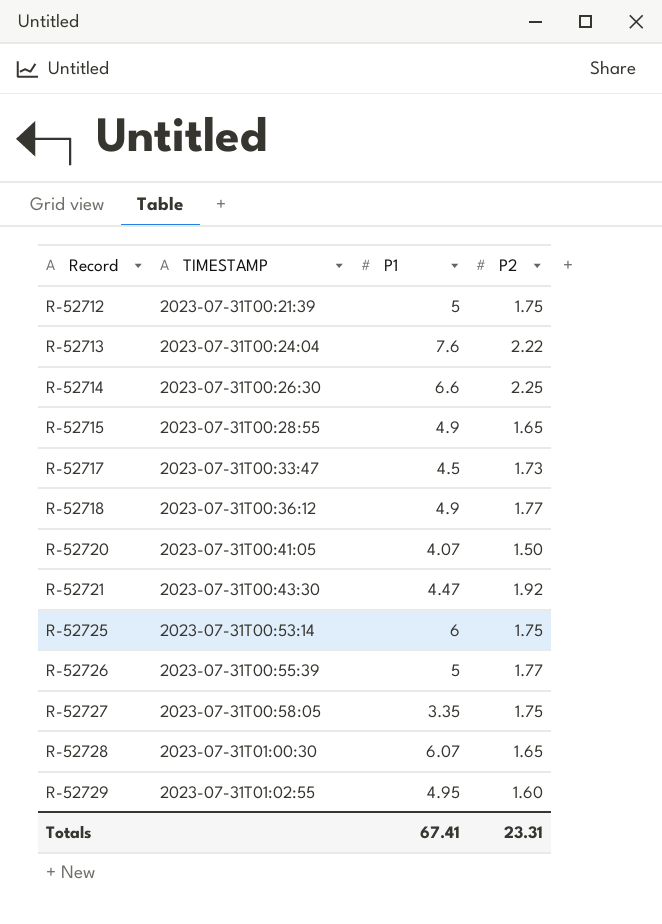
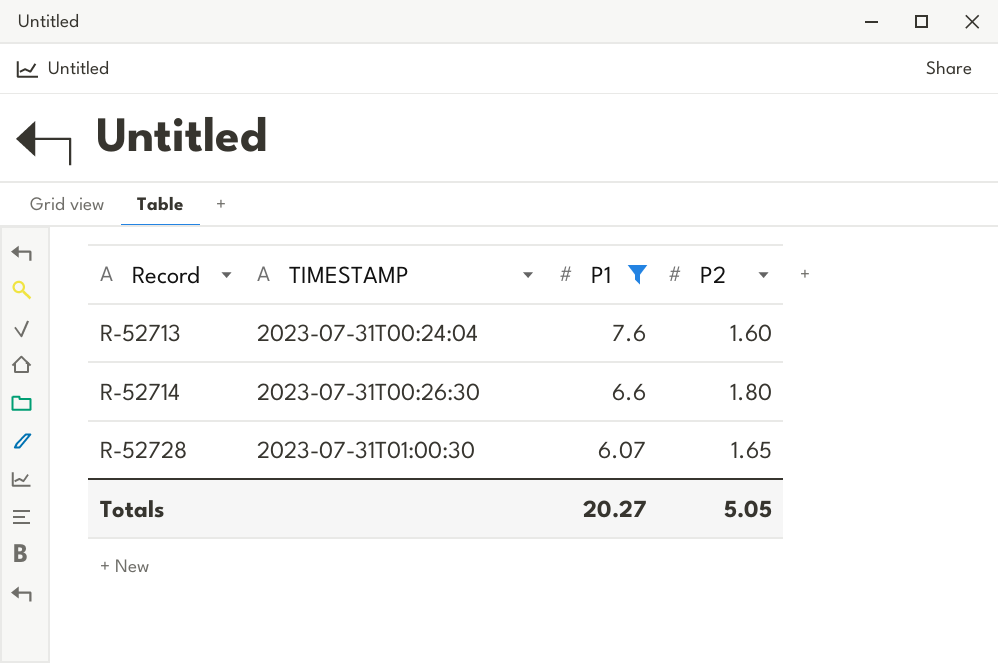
filter: none -> P1 >= 6.07
R-52713 | P2: 2.22 -> 1.60
R-52714 | P2: 2.25 -> 1.80
Totals | P1: 67.41 -> 20.27
Totals | P2: 23.31 -> 5.05

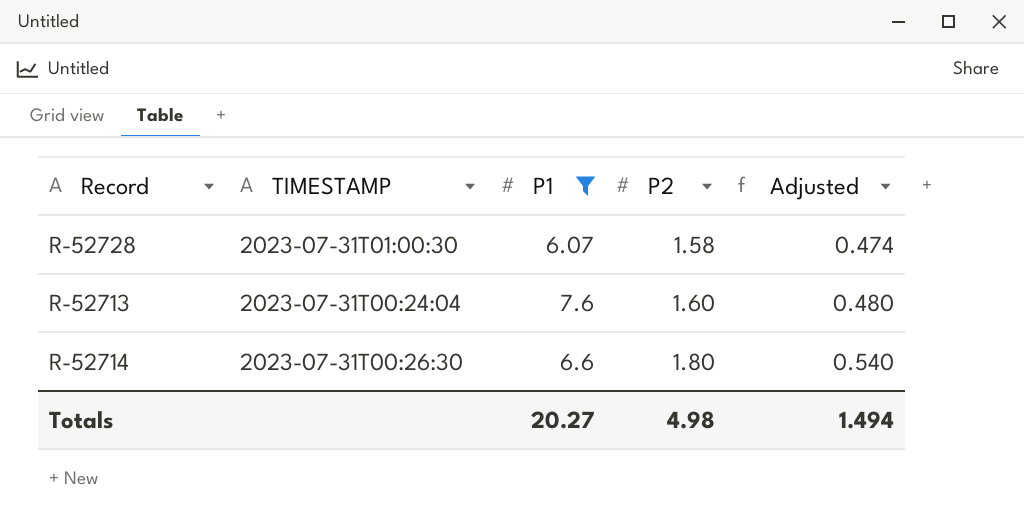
row order: Record ascending -> P2 ascending
column Adjusted | formula: none -> [P2] * 0.3
R-52728 | P2: 1.65 -> 1.58
Totals | P2: 5.05 -> 4.98

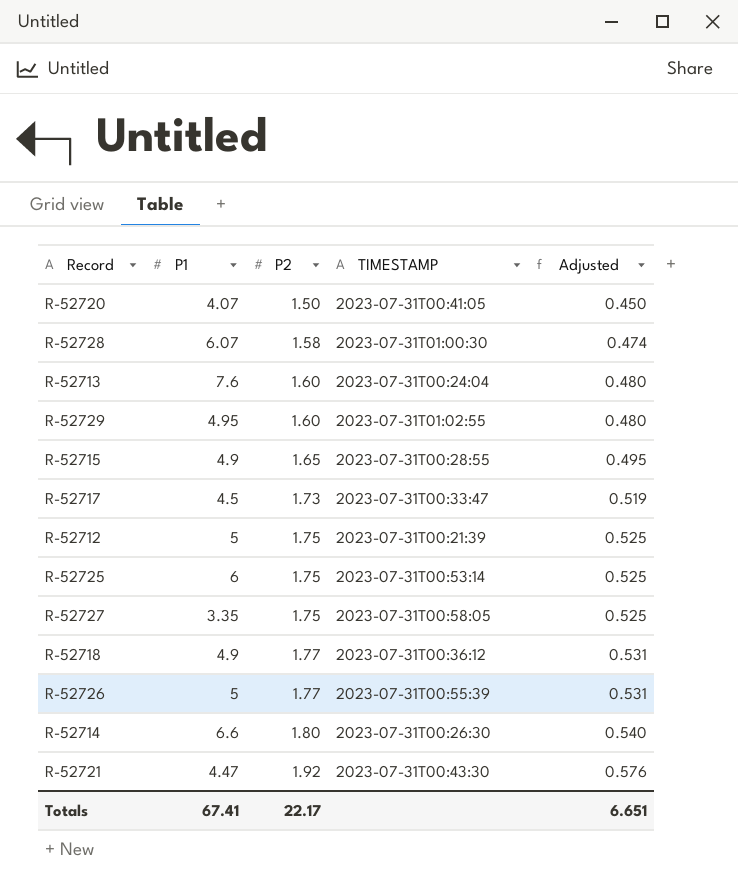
filter: P1 >= 6.07 -> none
column TIMESTAMP | position: 2 -> 4
Totals | P1: 20.27 -> 67.41
Totals | P2: 4.98 -> 22.17
Totals | Adjusted: 1.494 -> 6.651

